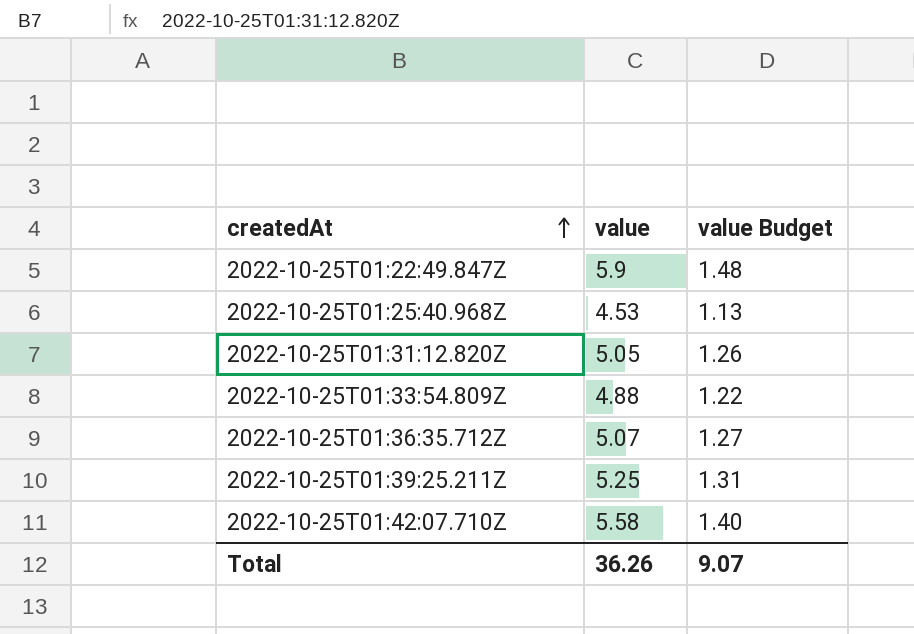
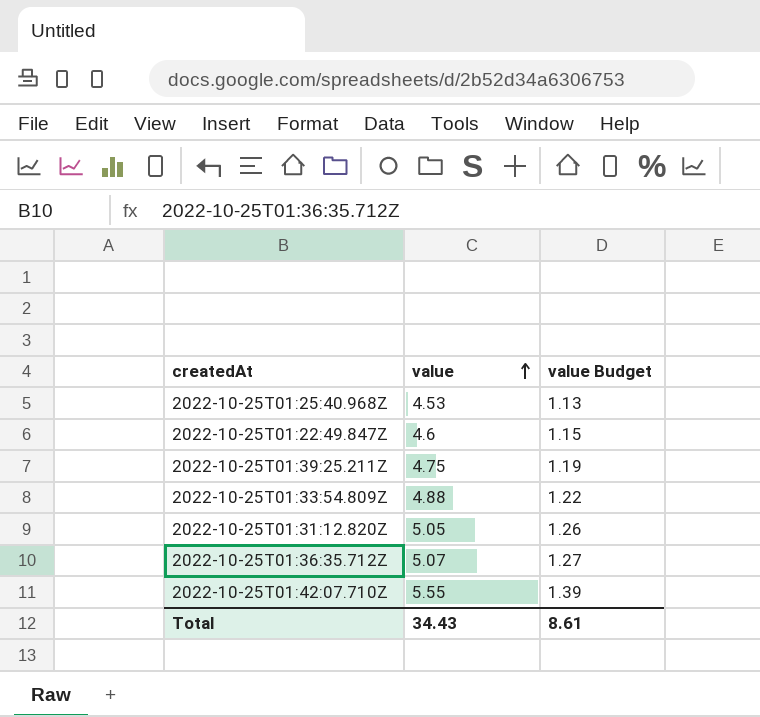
row order: createdAt ascending -> value ascending
2022-10-25T01:22:49.847Z | value: 5.9 -> 4.6
2022-10-25T01:22:49.847Z | value Budget: 1.48 -> 1.15
2022-10-25T01:39:25.211Z | value: 5.25 -> 4.75
2022-10-25T01:39:25.211Z | value Budget: 1.31 -> 1.19
2022-10-25T01:42:07.710Z | value: 5.58 -> 5.55
2022-10-25T01:42:07.710Z | value Budget: 1.40 -> 1.39
Total | value: 36.26 -> 34.43
Total | value Budget: 9.07 -> 8.61

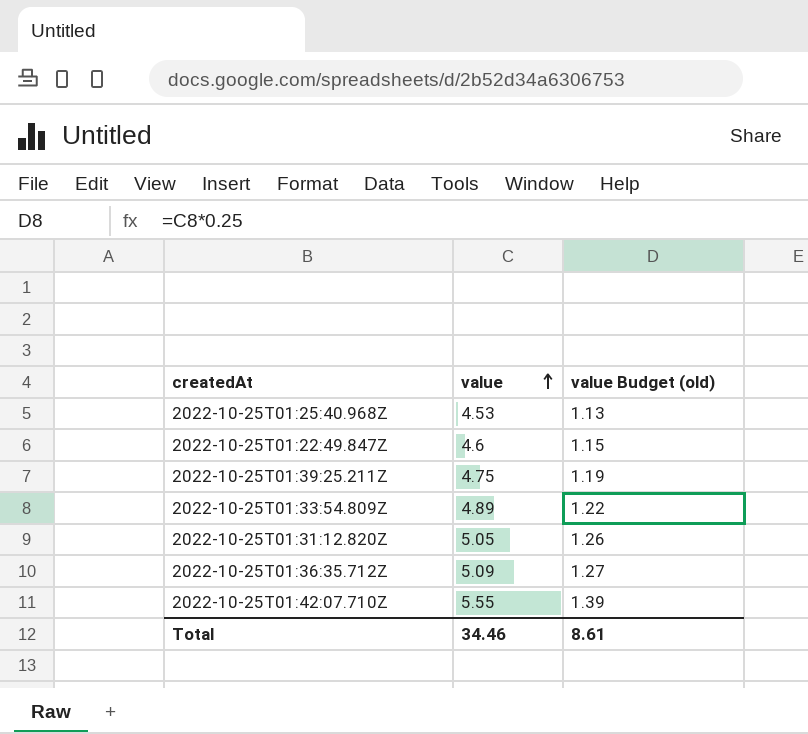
column name: value Budget -> value Budget (old)
2022-10-25T01:33:54.809Z | value: 4.88 -> 4.89
2022-10-25T01:36:35.712Z | value: 5.07 -> 5.09
Total | value: 34.43 -> 34.46

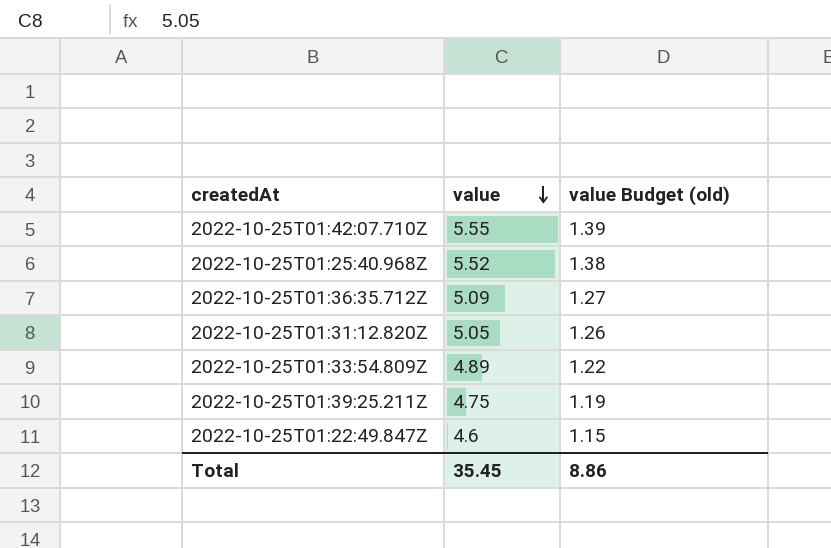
row order: value ascending -> value descending
2022-10-25T01:25:40.968Z | value: 4.53 -> 5.52
2022-10-25T01:25:40.968Z | value Budget (old): 1.13 -> 1.38
Total | value: 34.46 -> 35.45
Total | value Budget (old): 8.61 -> 8.86

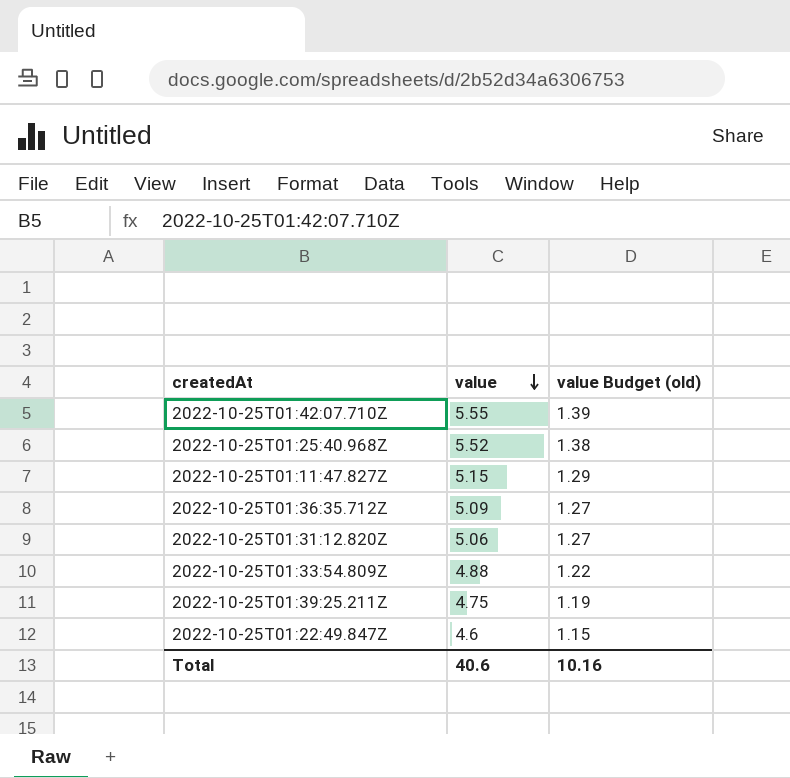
row 2022-10-25T01:11:47.827Z: none -> 5.15 | 1.29
2022-10-25T01:31:12.820Z | value: 5.05 -> 5.06
2022-10-25T01:31:12.820Z | value Budget (old): 1.26 -> 1.27
2022-10-25T01:33:54.809Z | value: 4.89 -> 4.88
Total | value: 35.45 -> 40.6
Total | value Budget (old): 8.86 -> 10.16

